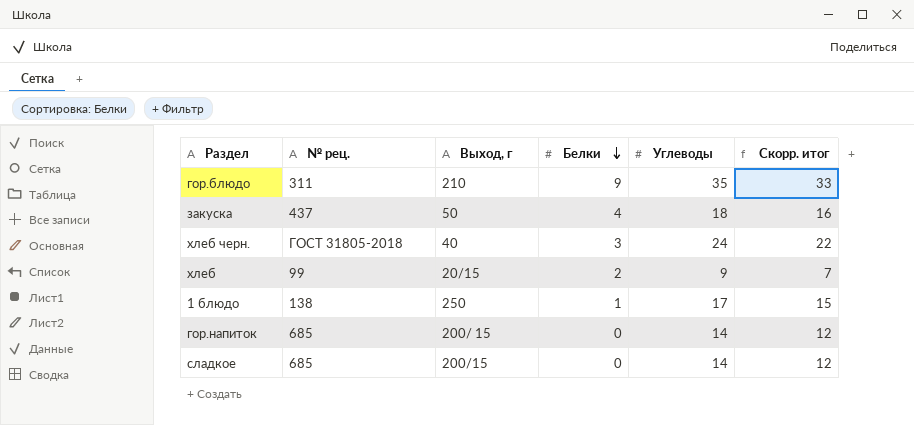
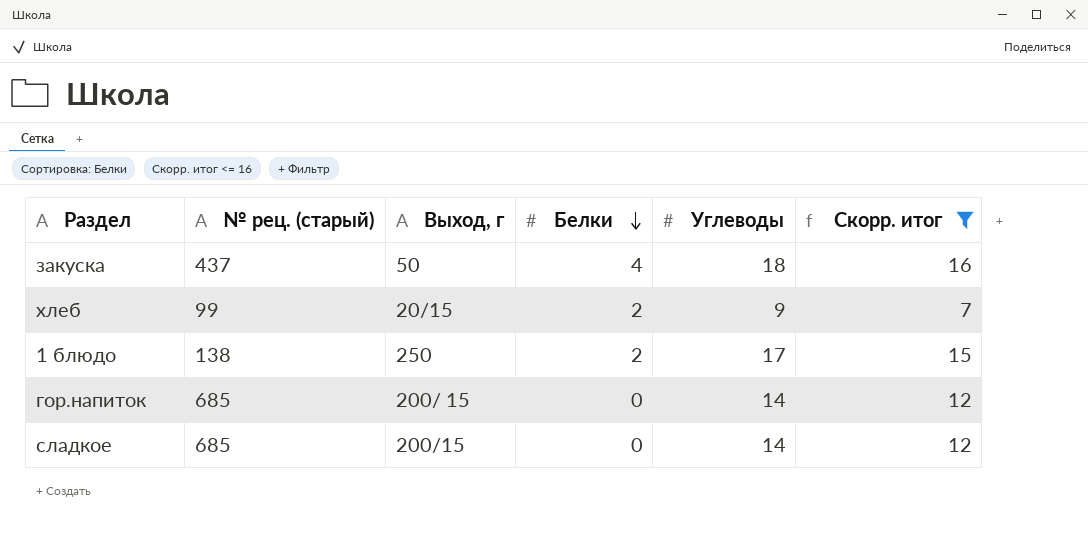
filter: none -> Скорр. итог <= 16
column name: № рец. -> № рец. (старый)
1 блюдо | Белки: 1 -> 2

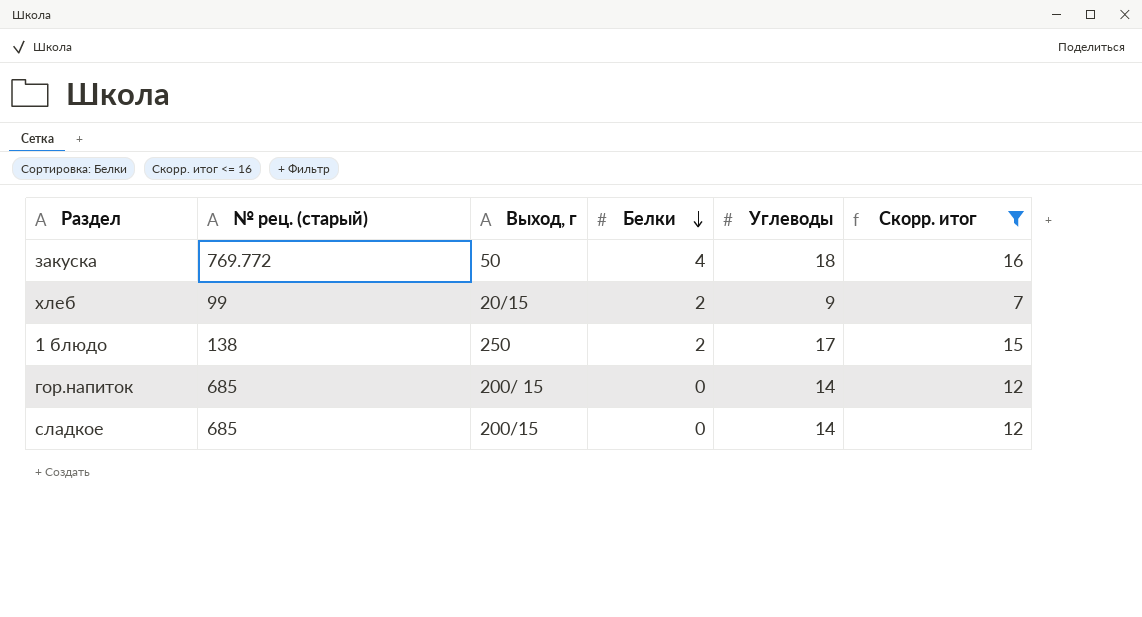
закуска | № рец. (старый): 437 -> 769.772

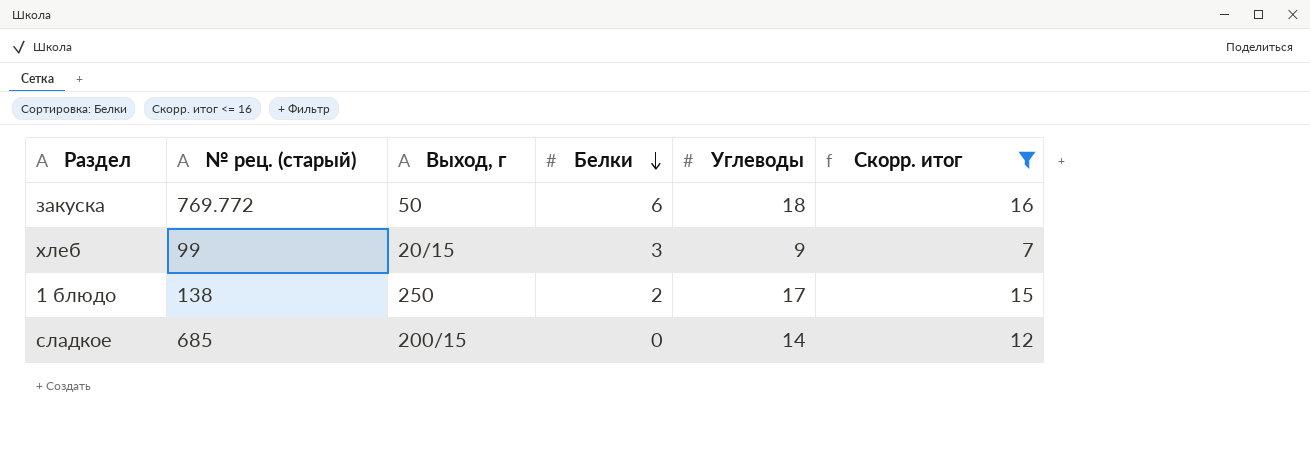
row гор.напиток: 685 | 200/ 15 | 0 | 14 | 12 -> none
закуска | Белки: 4 -> 6
хлеб | Белки: 2 -> 3

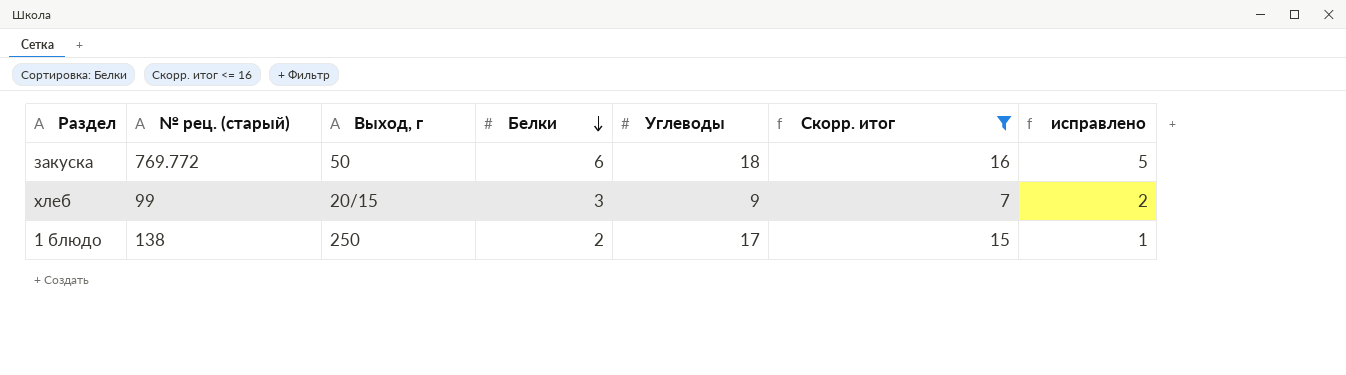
column исправлено | formula: none -> [Белки] - 1
row сладкое: 685 | 200/15 | 0 | 14 | 12 -> none

